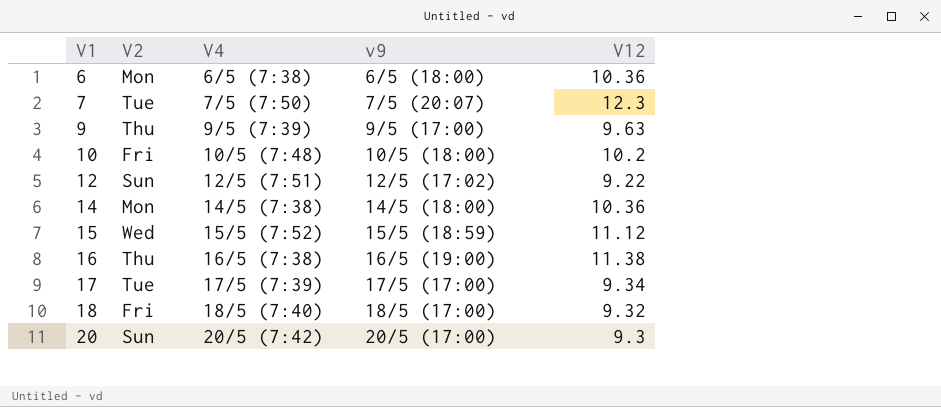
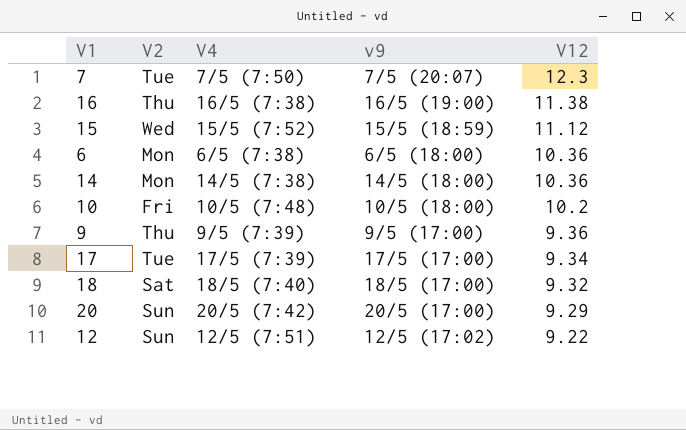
row order: V1 ascending -> V12 descending
9 | V12: 9.63 -> 9.36
18 | V2: Fri -> Sat
20 | V12: 9.3 -> 9.29

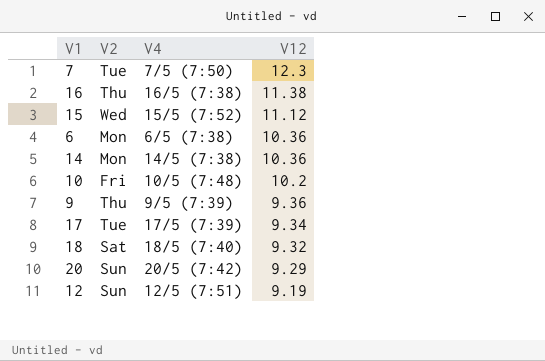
column v9 | position: 4 -> none
12 | V12: 9.22 -> 9.19

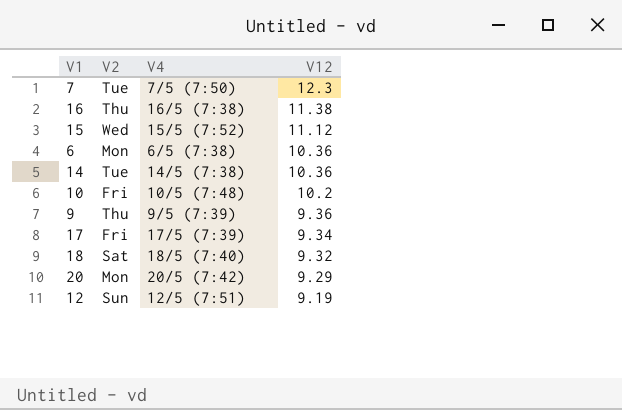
14 | V2: Mon -> Tue
17 | V2: Tue -> Fri
20 | V2: Sun -> Mon

